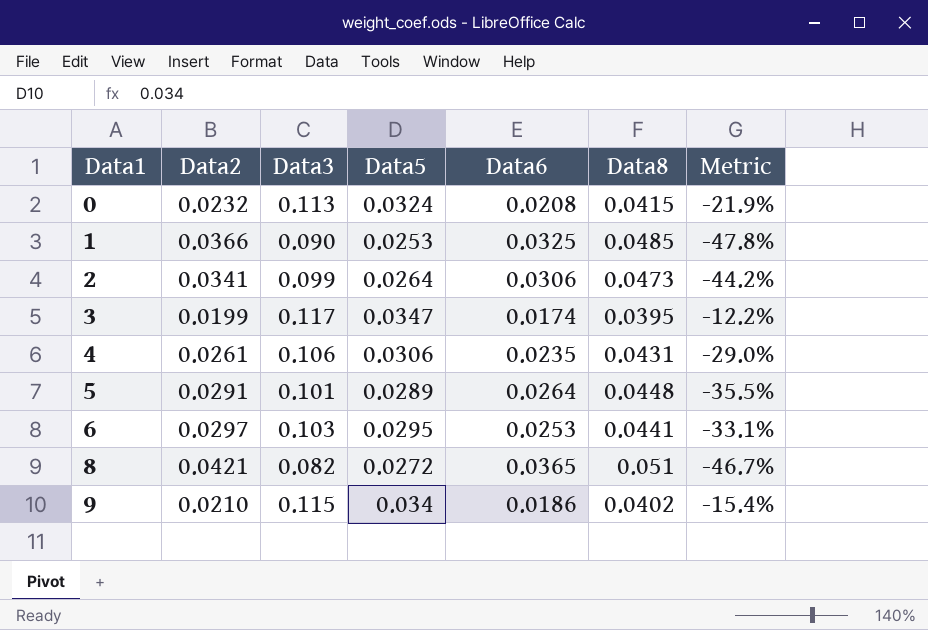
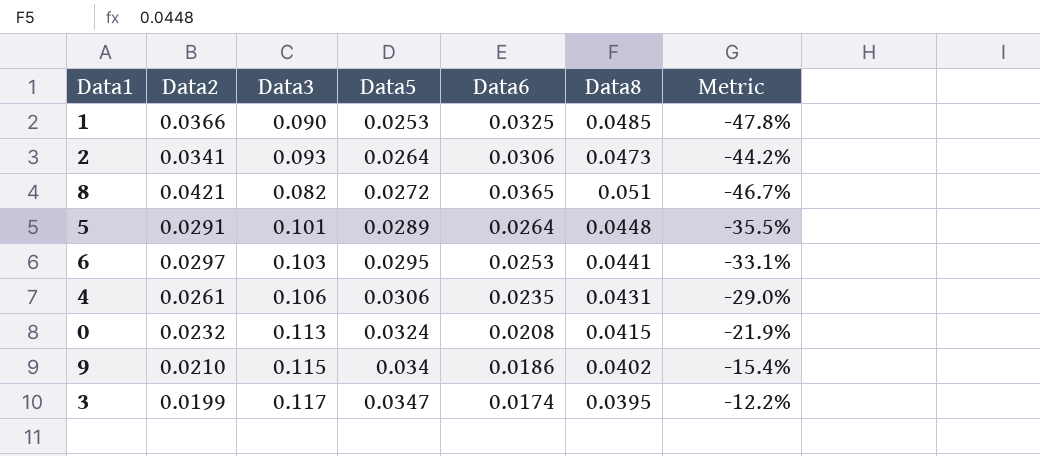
row order: Data1 ascending -> Data5 ascending
2 | Data3: 0.099 -> 0.093

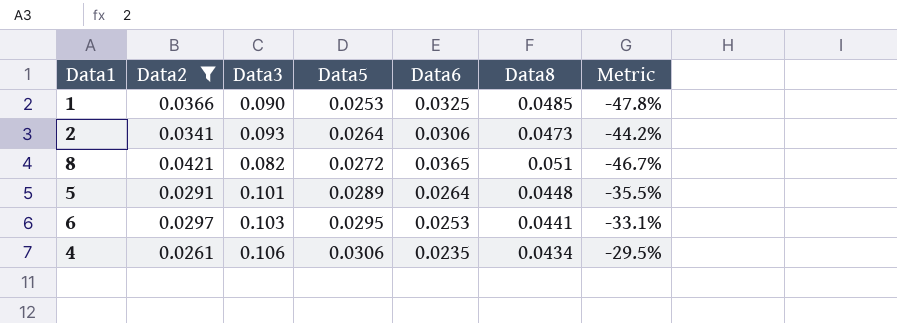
filter: none -> Data2 >= 0.0261
4 | Data8: 0.0431 -> 0.0434
4 | Metric: -29.0% -> -29.5%

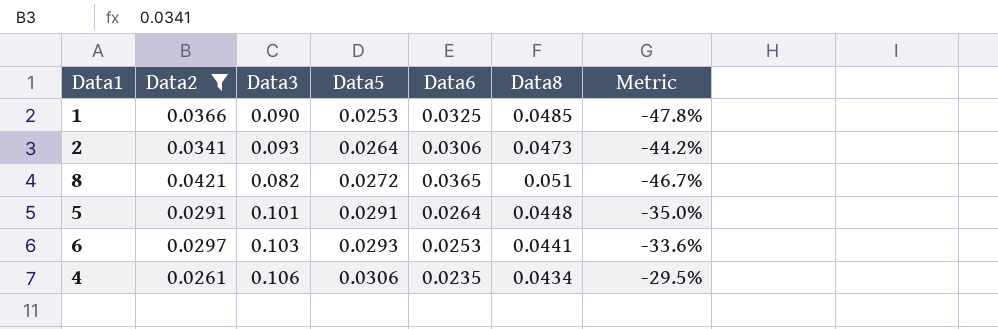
5 | Data5: 0.0289 -> 0.0291
5 | Metric: -35.5% -> -35.0%
6 | Data5: 0.0295 -> 0.0293
6 | Metric: -33.1% -> -33.6%

